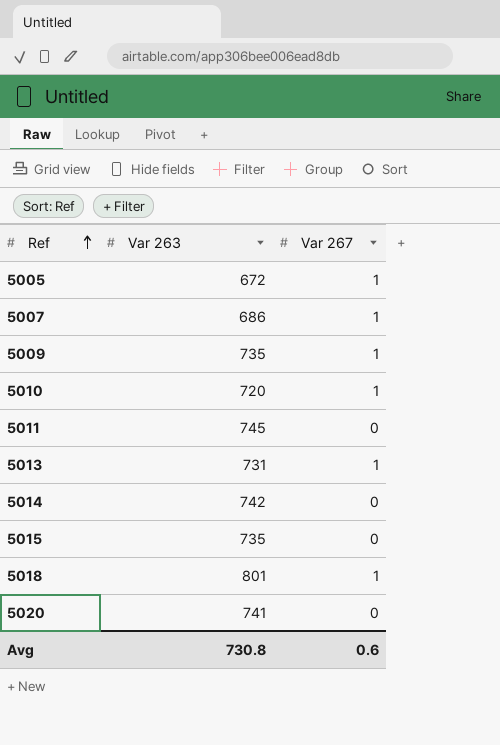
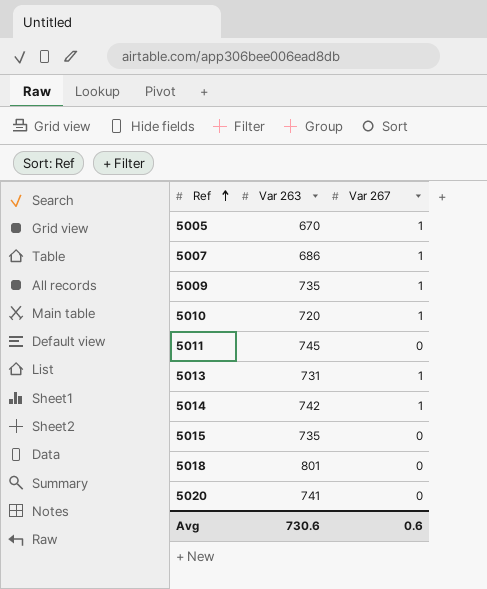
5005 | Var 263: 672 -> 670
5014 | Var 267: 0 -> 1
5018 | Var 267: 1 -> 0
Avg | Var 263: 730.8 -> 730.6

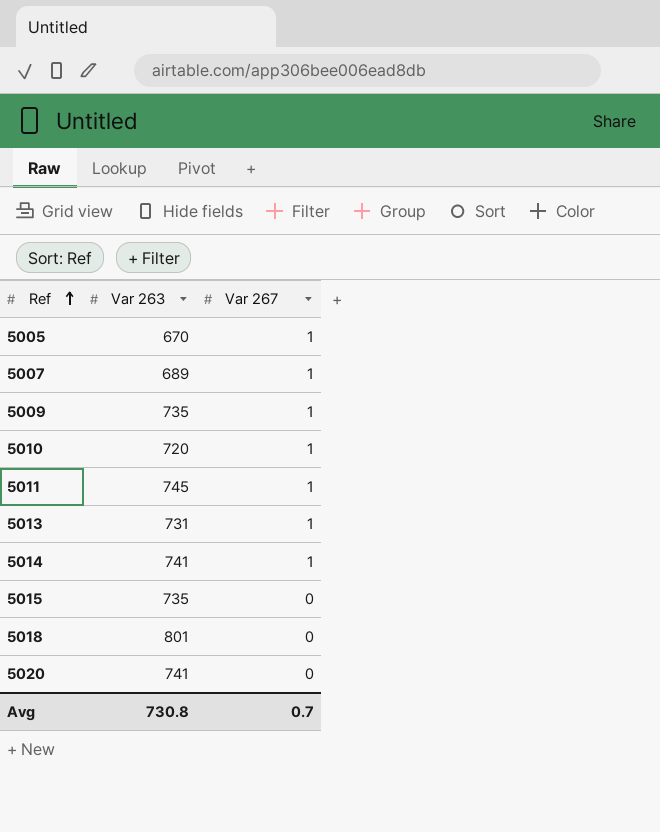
5007 | Var 263: 686 -> 689
5011 | Var 267: 0 -> 1
5014 | Var 263: 742 -> 741
Avg | Var 263: 730.6 -> 730.8
Avg | Var 267: 0.6 -> 0.7

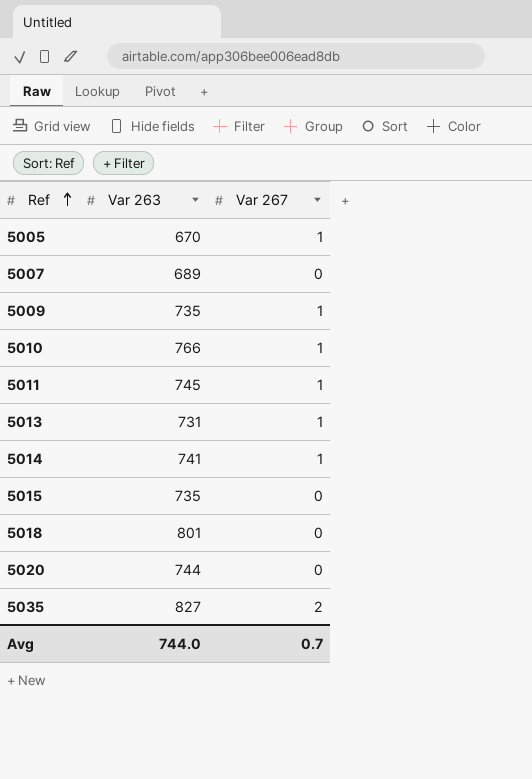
5007 | Var 267: 1 -> 0
5010 | Var 263: 720 -> 766
5020 | Var 263: 741 -> 744
row 5035: none -> 827 | 2
Avg | Var 263: 730.8 -> 744.0

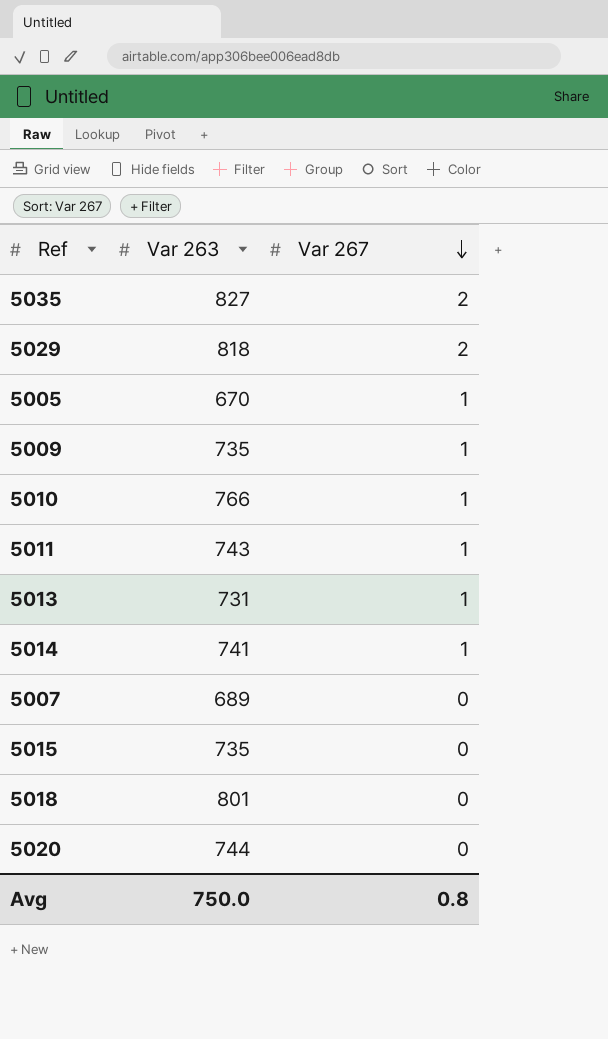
row order: Ref ascending -> Var 267 descending
row 5029: none -> 818 | 2
5011 | Var 263: 745 -> 743
Avg | Var 263: 744.0 -> 750.0
Avg | Var 267: 0.7 -> 0.8

